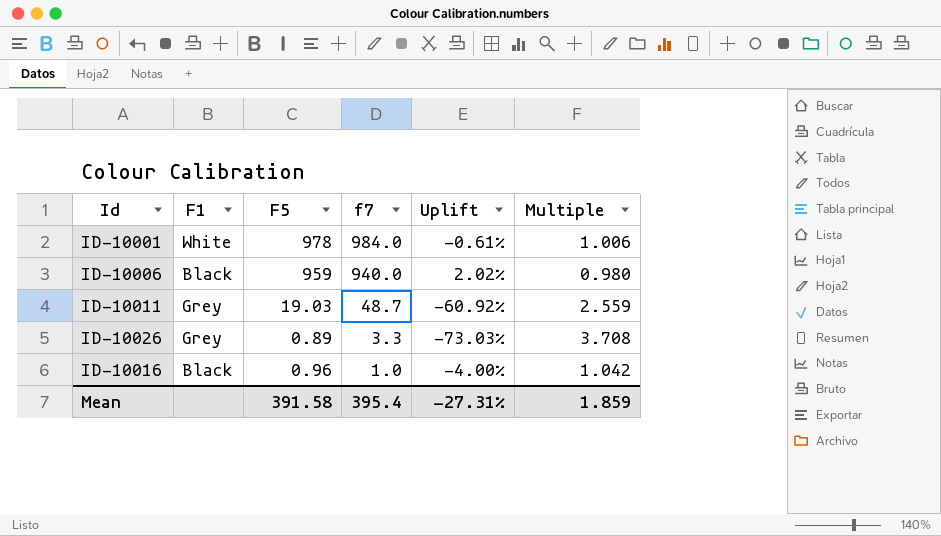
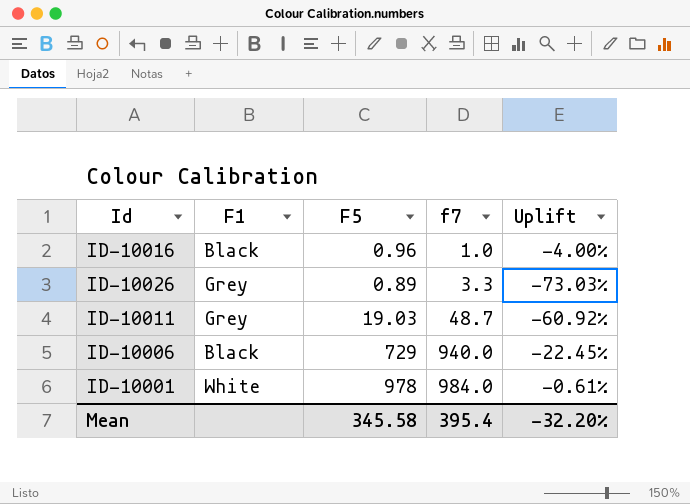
row order: f7 descending -> f7 ascending
column Multiple | formula: [f7] / [F5] -> none
ID-10006 | F5: 959 -> 729
ID-10006 | Uplift: 2.02% -> -22.45%
Mean | F5: 391.58 -> 345.58
Mean | Uplift: -27.31% -> -32.20%

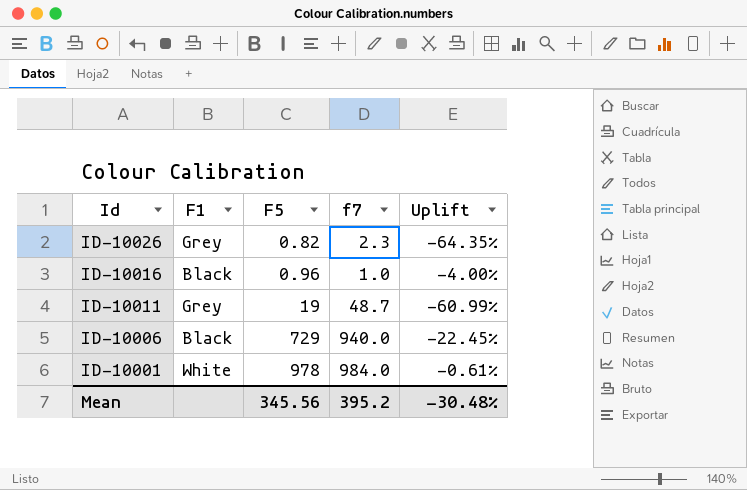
row order: f7 ascending -> Id descending
ID-10026 | F5: 0.89 -> 0.82
ID-10026 | f7: 3.3 -> 2.3
ID-10026 | Uplift: -73.03% -> -64.35%
ID-10011 | F5: 19.03 -> 19
ID-10011 | Uplift: -60.92% -> -60.99%
Mean | F5: 345.58 -> 345.56
Mean | f7: 395.4 -> 395.2
Mean | Uplift: -32.20% -> -30.48%

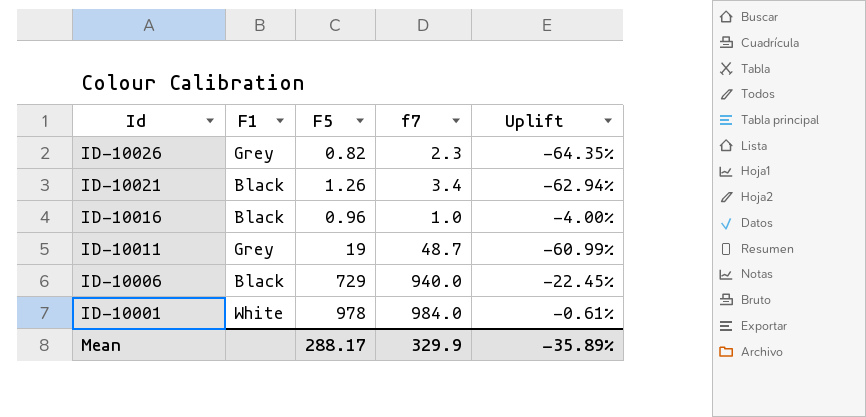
row ID-10021: none -> Black | 1.26 | 3.4 | -62.94%
Mean | F5: 345.56 -> 288.17
Mean | f7: 395.2 -> 329.9
Mean | Uplift: -30.48% -> -35.89%

